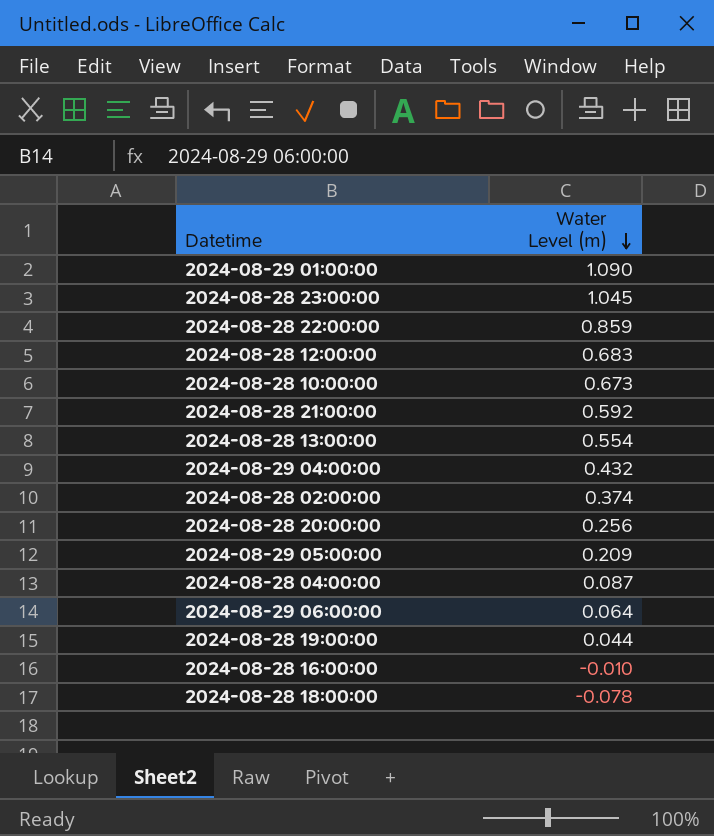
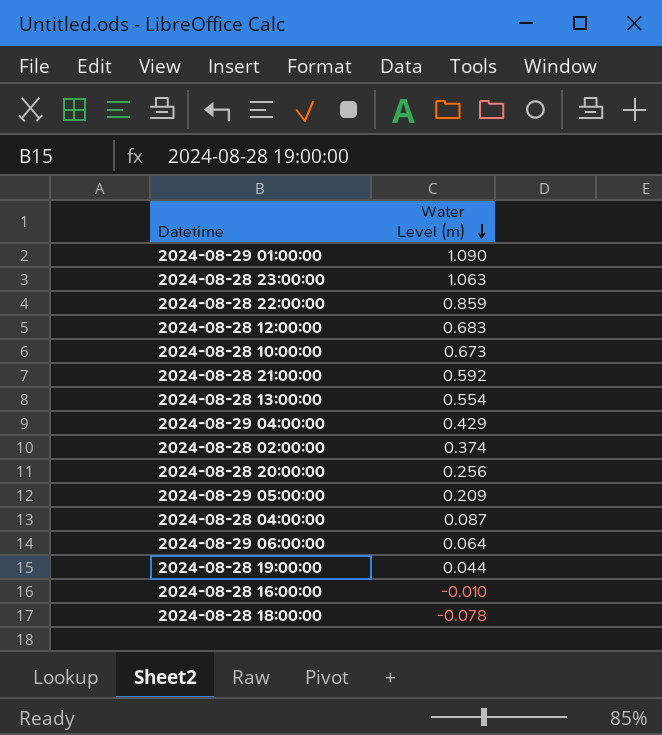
2024-08-28 23:00:00 | Water Level (m): 1.045 -> 1.063
2024-08-29 04:00:00 | Water Level (m): 0.432 -> 0.429

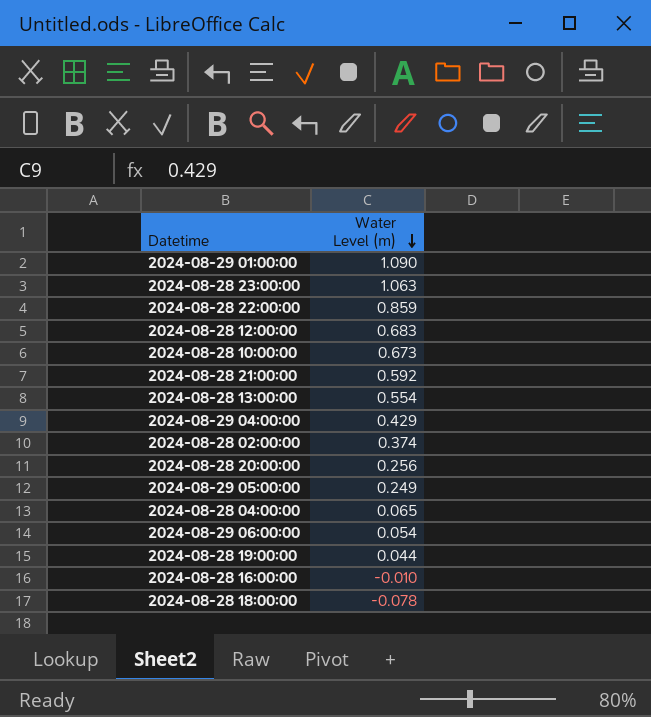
2024-08-29 05:00:00 | Water Level (m): 0.209 -> 0.249
2024-08-28 04:00:00 | Water Level (m): 0.087 -> 0.065
2024-08-29 06:00:00 | Water Level (m): 0.064 -> 0.054

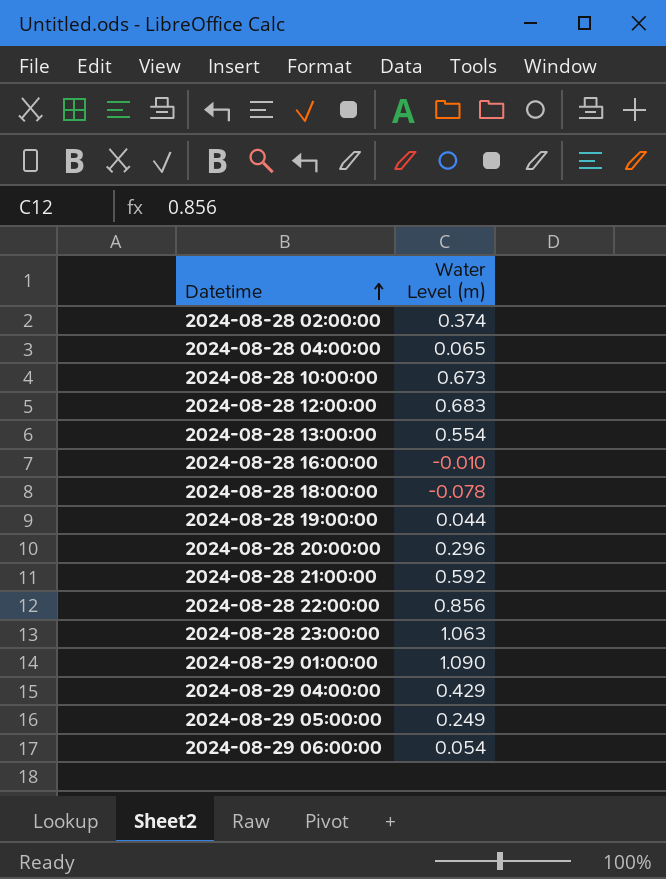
row order: Water Level (m) descending -> Datetime ascending
2024-08-28 20:00:00 | Water Level (m): 0.256 -> 0.296
2024-08-28 22:00:00 | Water Level (m): 0.859 -> 0.856

